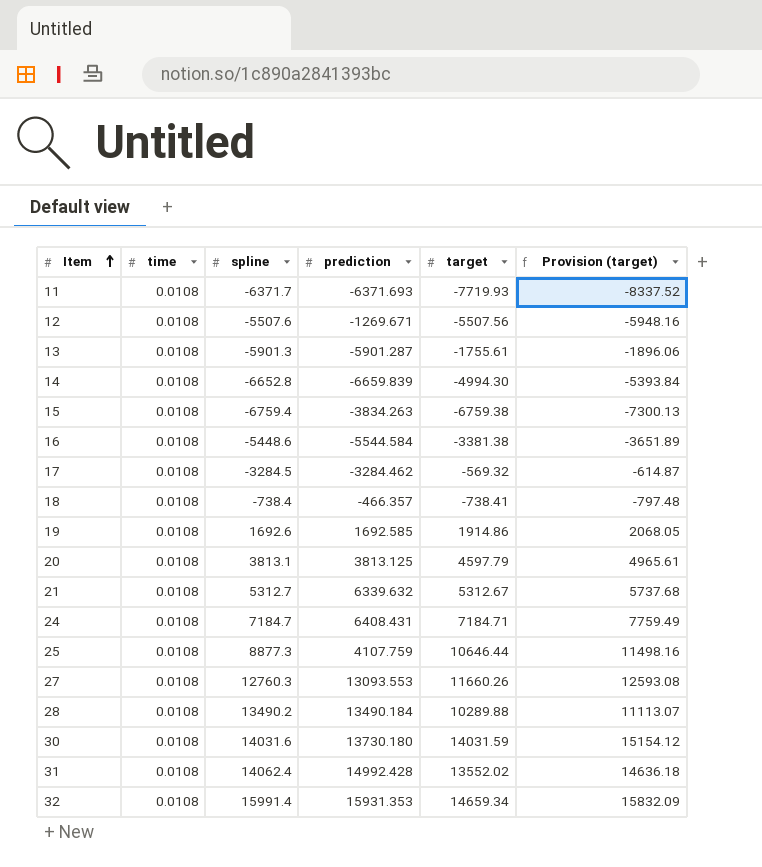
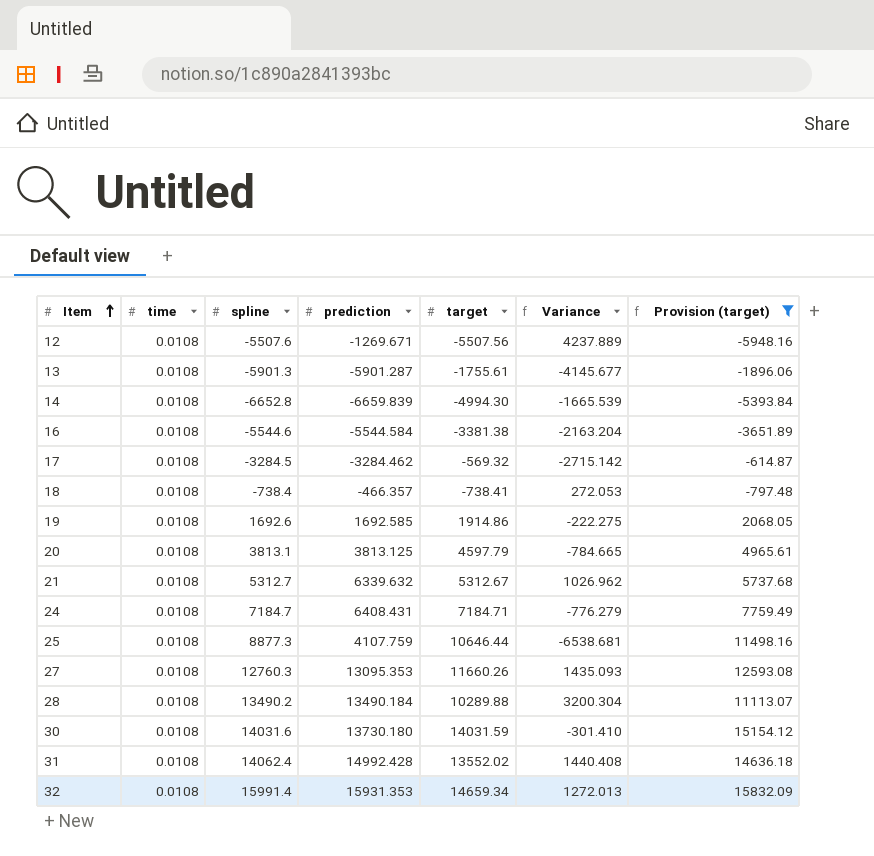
filter: none -> Provision (target) >= -5948.16
column Variance | formula: none -> [prediction] - [target]
16 | spline: -5448.6 -> -5544.6
27 | prediction: 13093.553 -> 13095.353

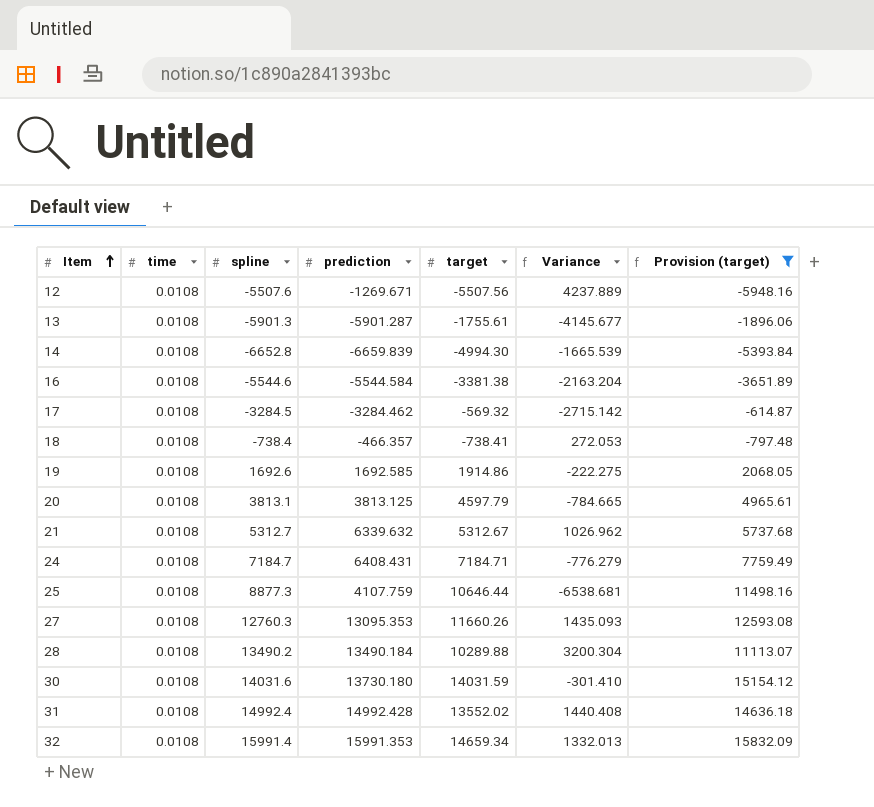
31 | spline: 14062.4 -> 14992.4
32 | prediction: 15931.353 -> 15991.353
32 | Variance: 1272.013 -> 1332.013

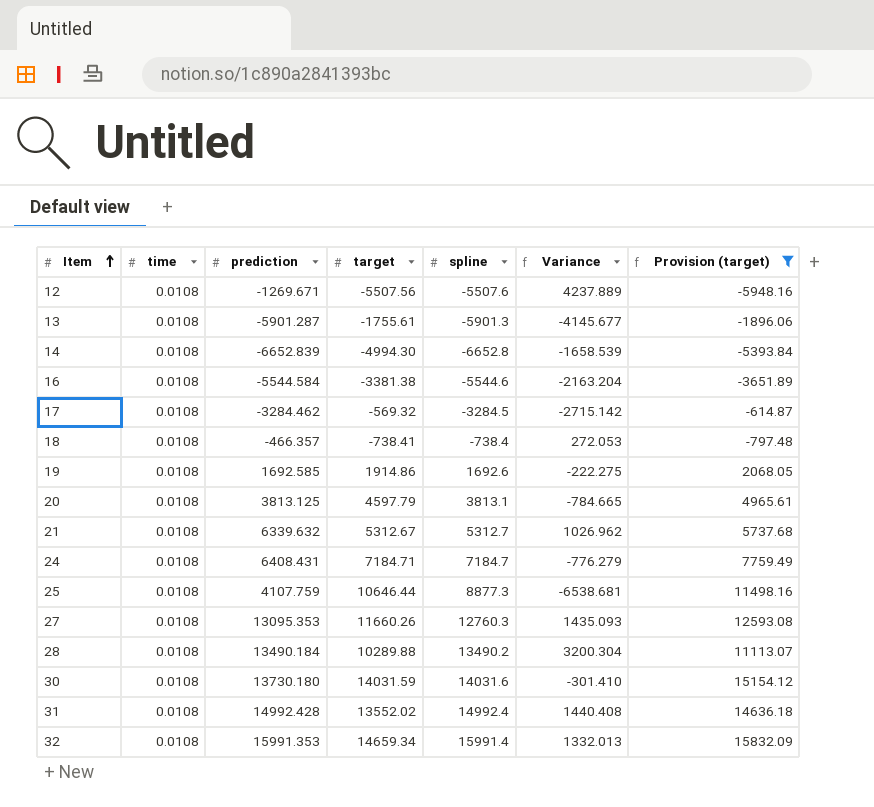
column spline | position: 3 -> 5
14 | prediction: -6659.839 -> -6652.839
14 | Variance: -1665.539 -> -1658.539

